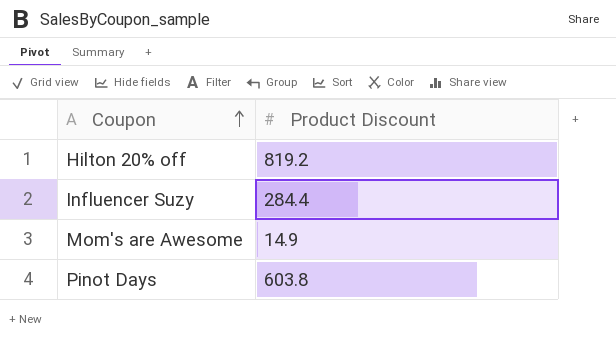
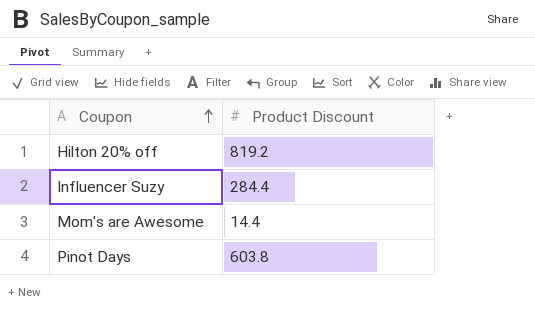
Mom's are Awesome | Product Discount: 14.9 -> 14.4

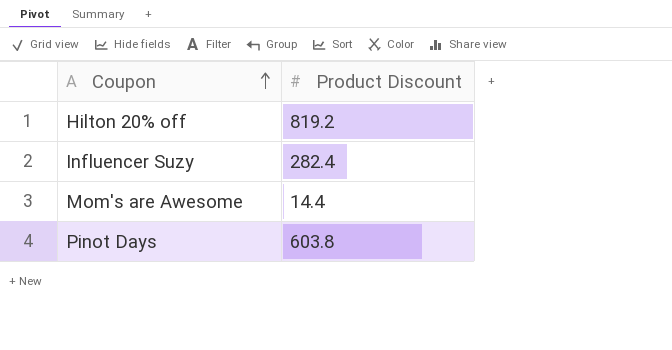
Influencer Suzy | Product Discount: 284.4 -> 282.4

